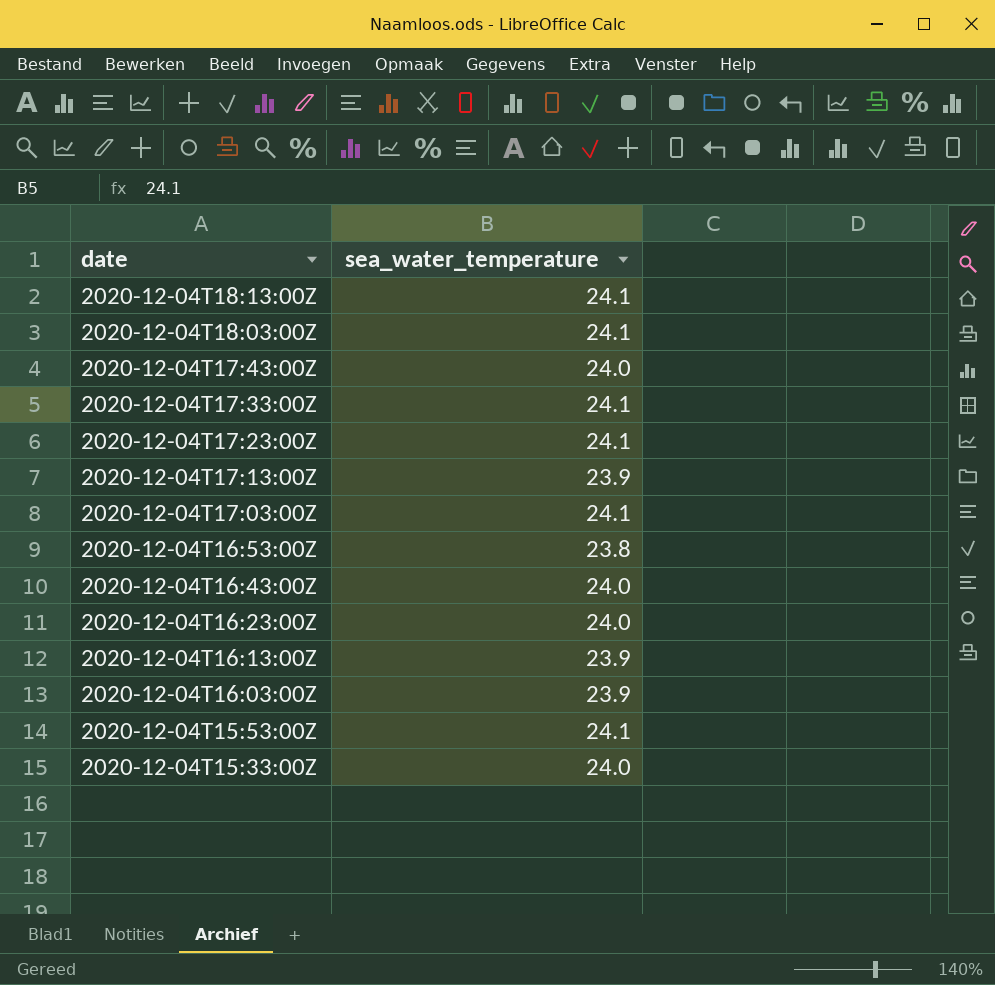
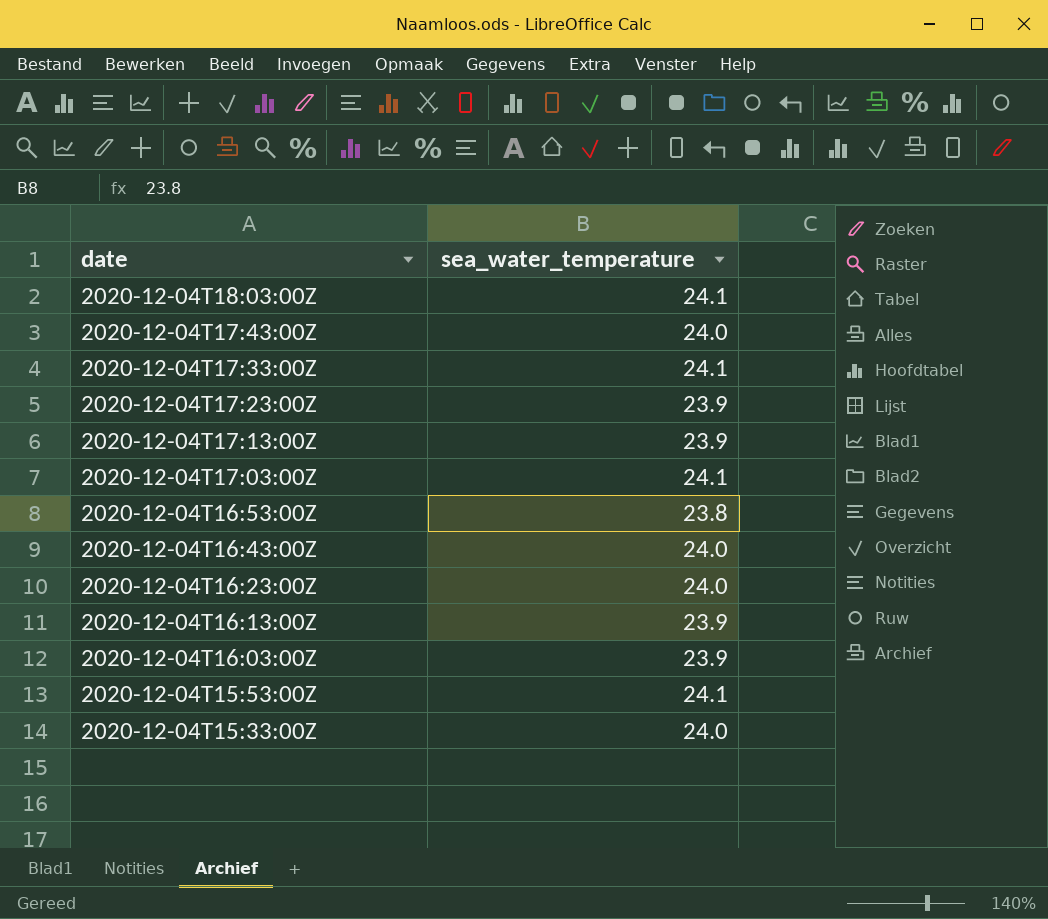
row 2020-12-04T18:13:00Z: 24.1 -> none
2020-12-04T17:23:00Z | sea_water_temperature: 24.1 -> 23.9

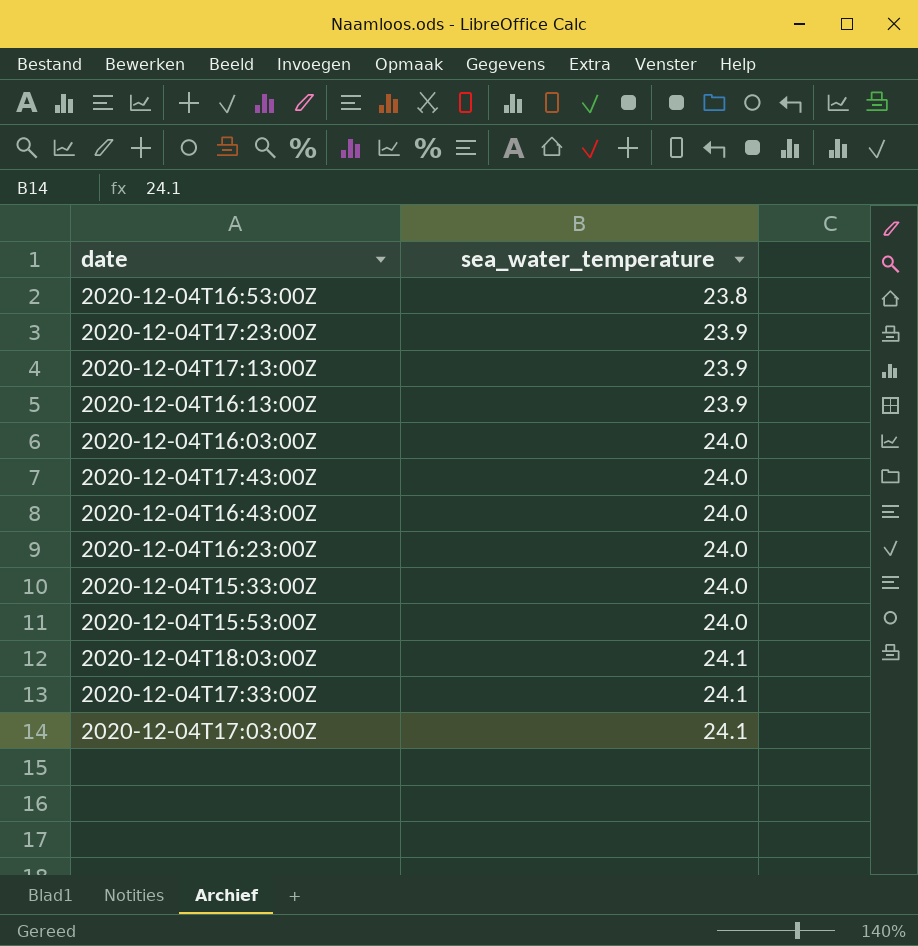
row order: date descending -> sea_water_temperature ascending
2020-12-04T16:03:00Z | sea_water_temperature: 23.9 -> 24.0
2020-12-04T15:53:00Z | sea_water_temperature: 24.1 -> 24.0

